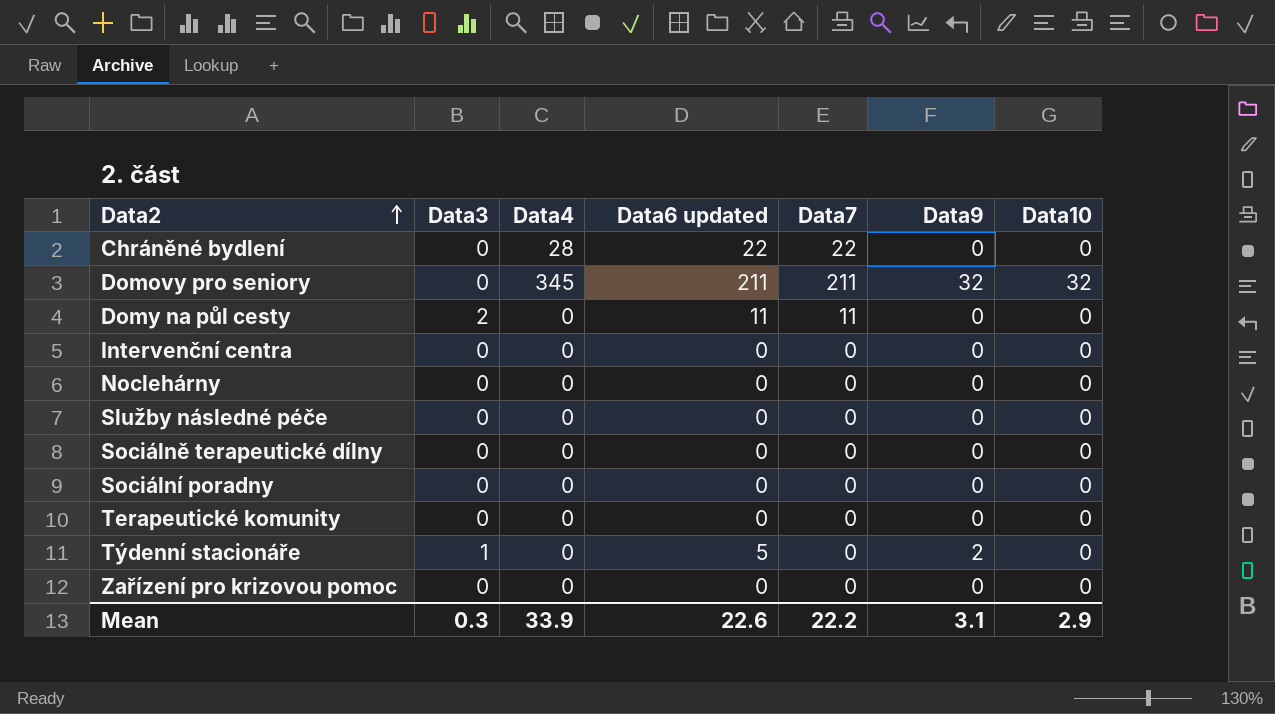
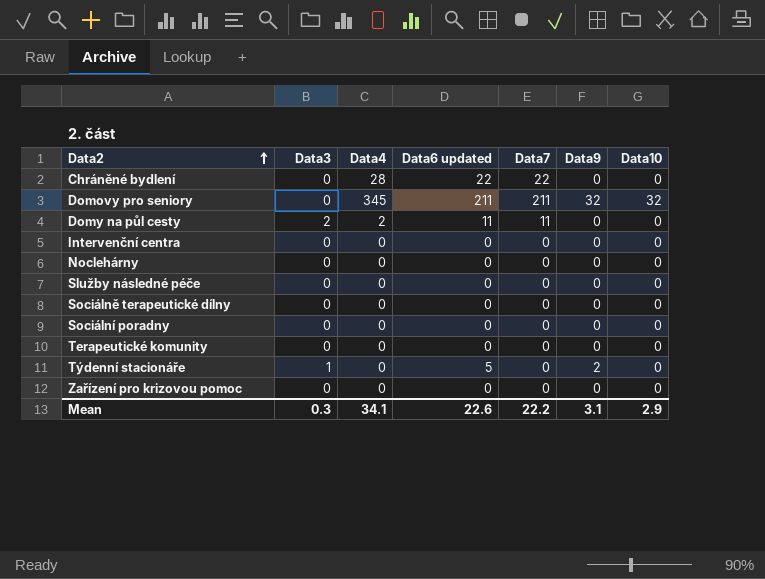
Domy na půl cesty | Data4: 0 -> 2
Mean | Data4: 33.9 -> 34.1

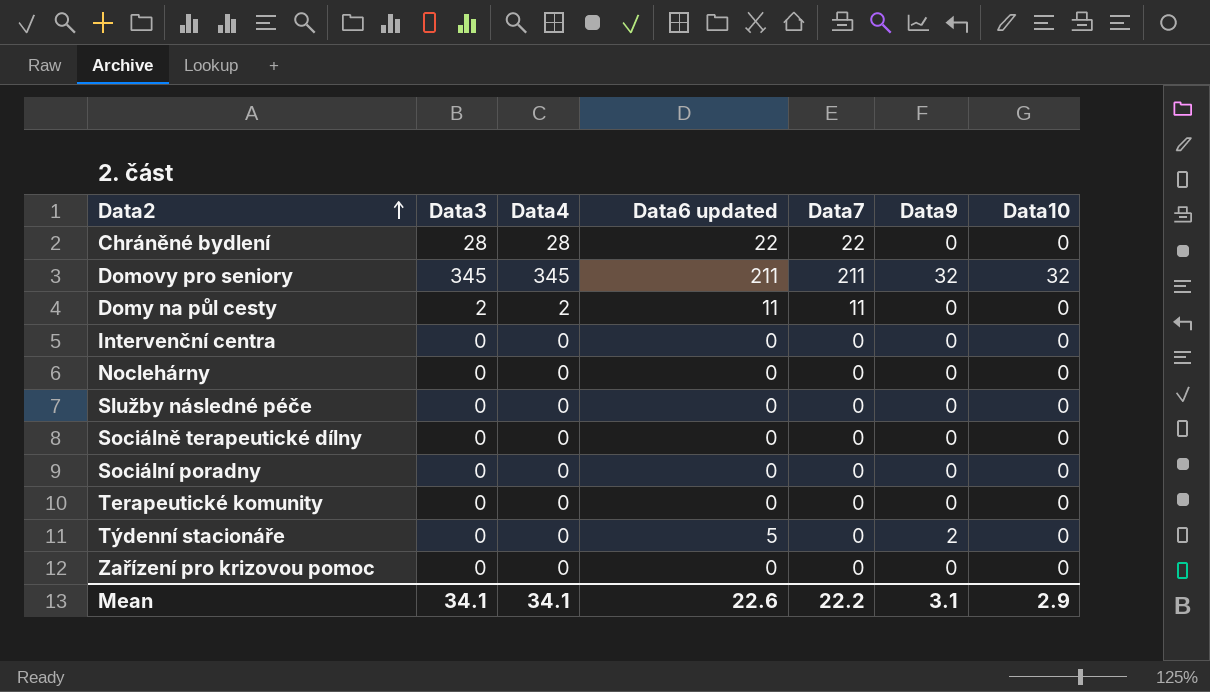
Chráněné bydlení | Data3: 0 -> 28
Domovy pro seniory | Data3: 0 -> 345
Týdenní stacionáře | Data3: 1 -> 0
Mean | Data3: 0.3 -> 34.1

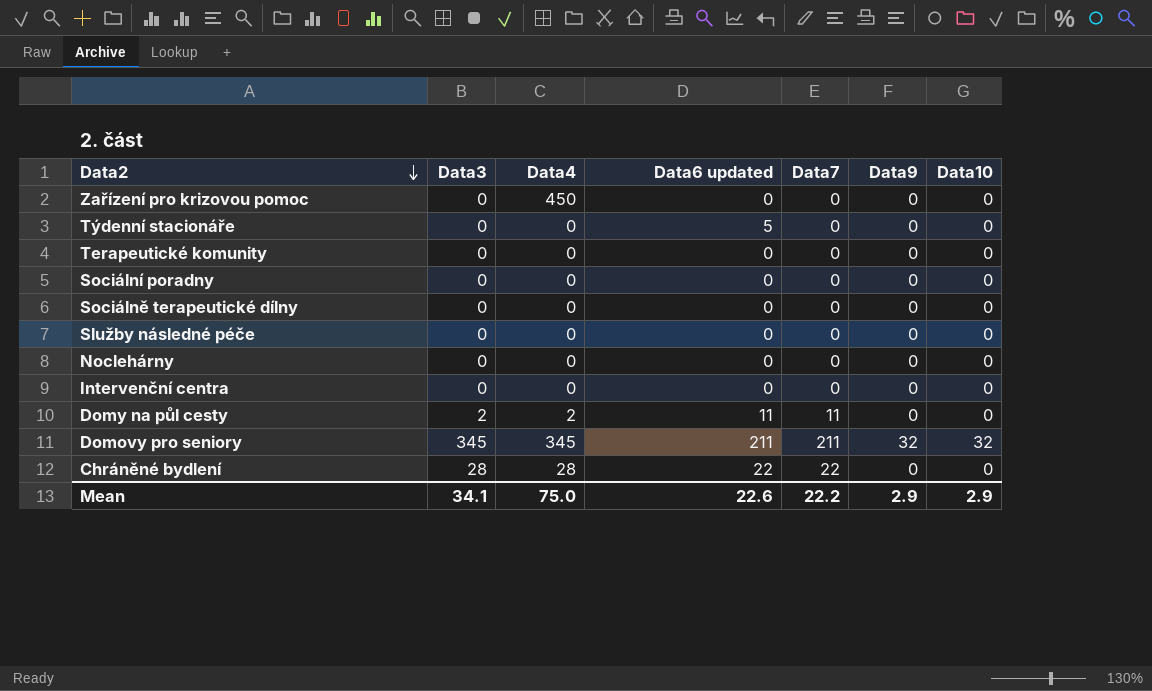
row order: Data2 ascending -> Data2 descending
Zařízení pro krizovou pomoc | Data4: 0 -> 450
Týdenní stacionáře | Data9: 2 -> 0
Mean | Data4: 34.1 -> 75.0
Mean | Data9: 3.1 -> 2.9

